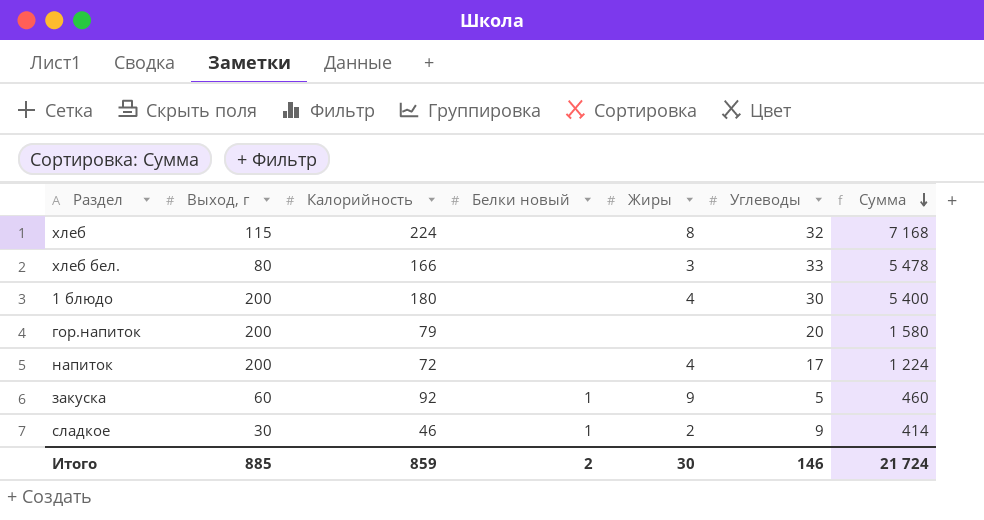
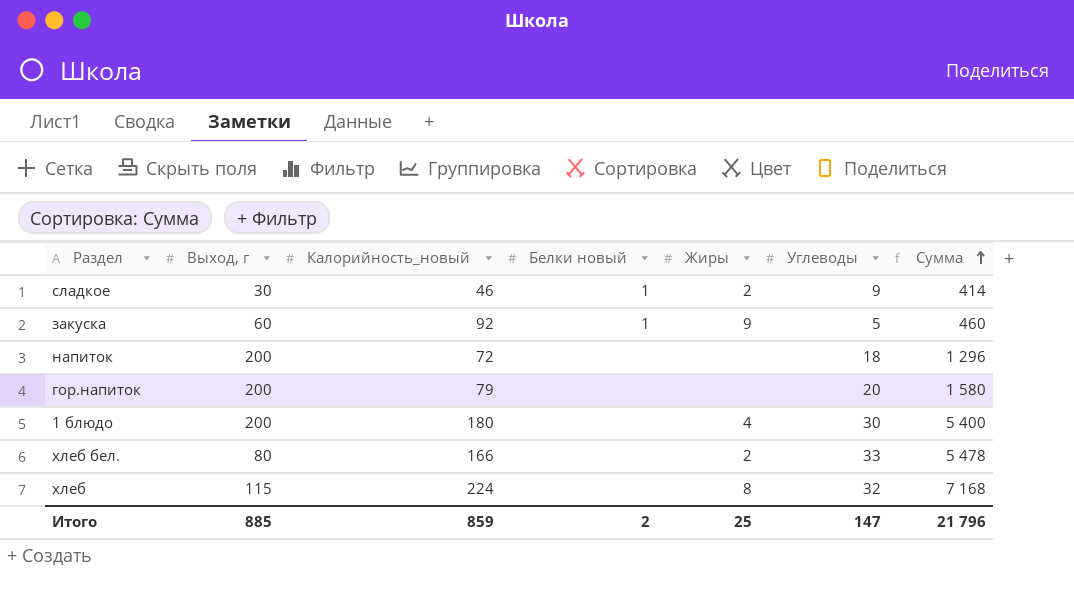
row order: Сумма descending -> Сумма ascending
column name: Калорийность -> Калорийность_новый
напиток | Жиры: 4 -> none
напиток | Углеводы: 17 -> 18
напиток | Сумма: 1 224 -> 1 296
хлеб бел. | Жиры: 3 -> 2
Итого | Жиры: 30 -> 25
Итого | Углеводы: 146 -> 147
Итого | Сумма: 21 724 -> 21 796

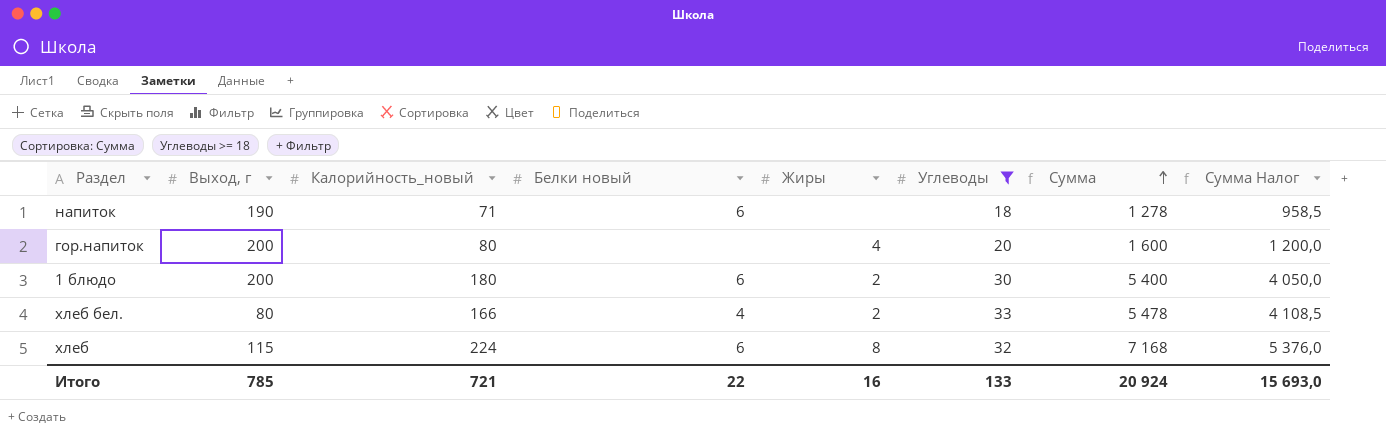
filter: none -> Углеводы >= 18
column Сумма Налог | formula: none -> [Сумма] * 0,75
напиток | Выход, г: 200 -> 190
напиток | Калорийность_новый: 72 -> 71
напиток | Белки новый: none -> 6
напиток | Сумма: 1 296 -> 1 278
гор.напиток | Калорийность_новый: 79 -> 80
гор.напиток | Жиры: none -> 4
гор.напиток | Сумма: 1 580 -> 1 600
1 блюдо | Белки новый: none -> 6
1 блюдо | Жиры: 4 -> 2
хлеб бел. | Белки новый: none -> 4
хлеб | Белки новый: none -> 6
Итого | Выход, г: 885 -> 785
Итого | Калорийность_новый: 859 -> 721
Итого | Белки новый: 2 -> 22
Итого | Жиры: 25 -> 16
Итого | Углеводы: 147 -> 133
Итого | Сумма: 21 796 -> 20 924

